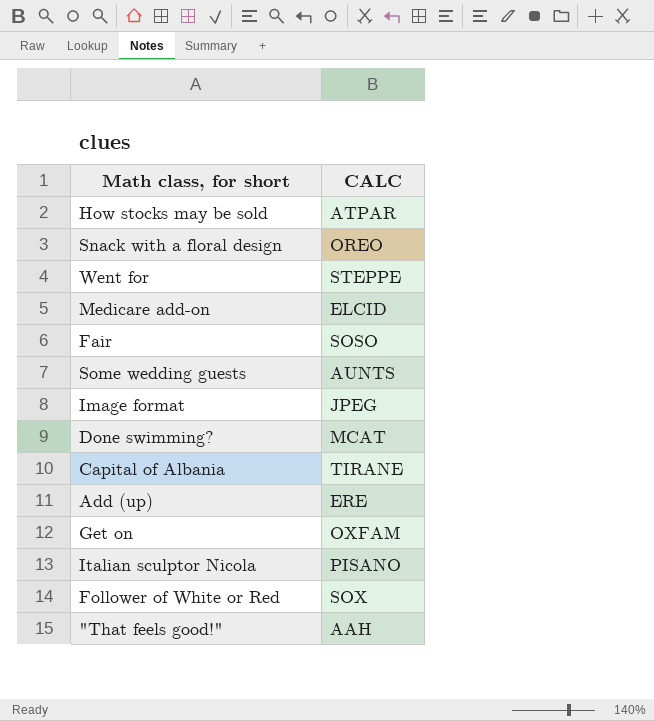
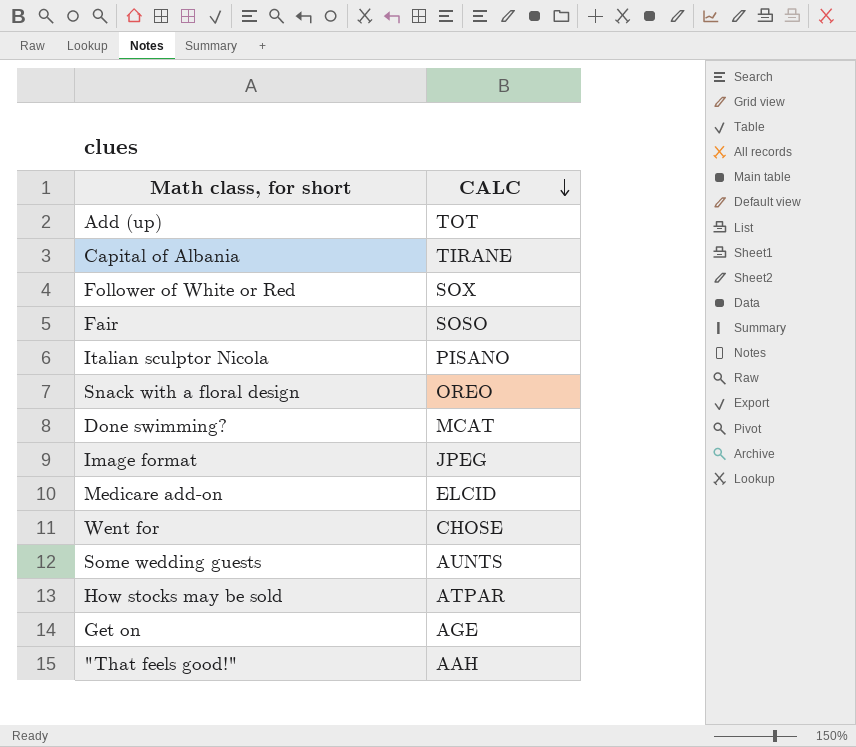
row order: none -> CALC descending
Add (up) | CALC: ERE -> TOT
Went for | CALC: STEPPE -> CHOSE
Get on | CALC: OXFAM -> AGE

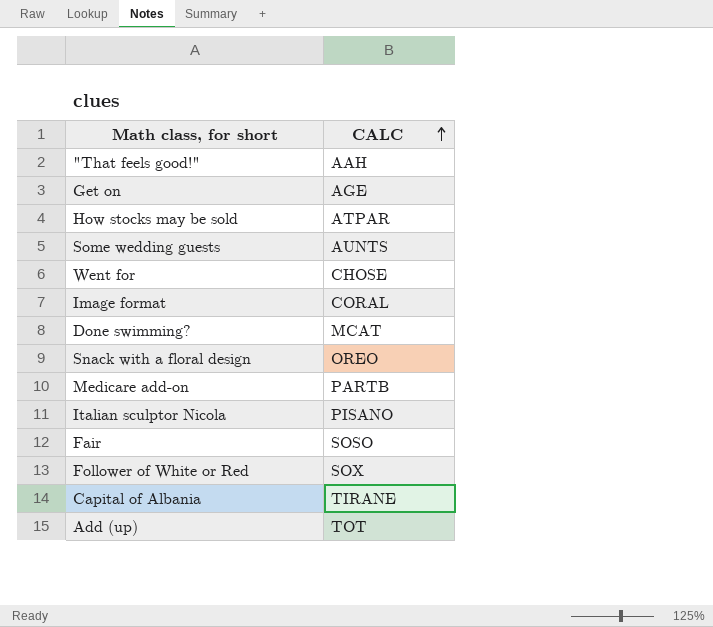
row order: CALC descending -> CALC ascending
Image format | CALC: JPEG -> CORAL
Medicare add-on | CALC: ELCID -> PARTB

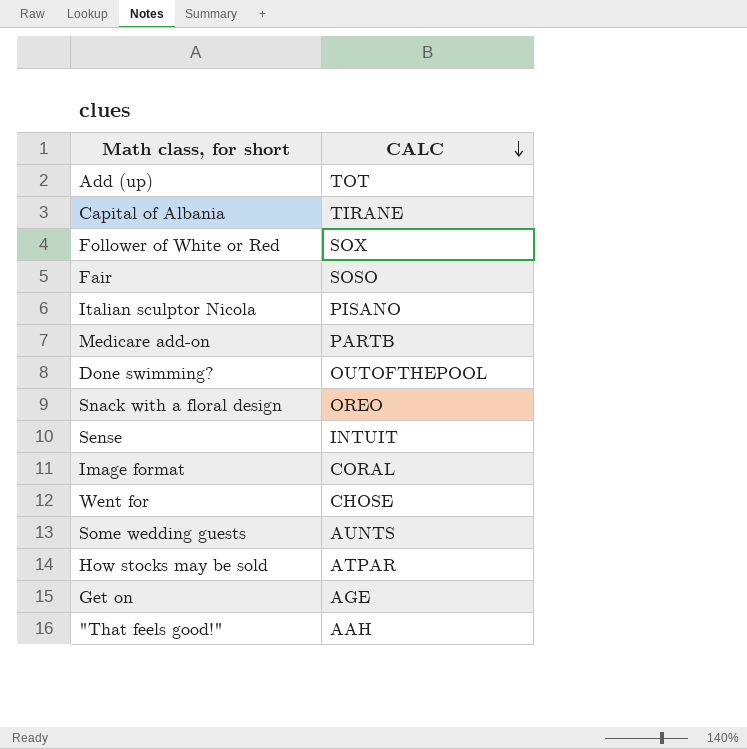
row order: CALC ascending -> CALC descending
Done swimming? | CALC: MCAT -> OUTOFTHEPOOL
row Sense: none -> INTUIT

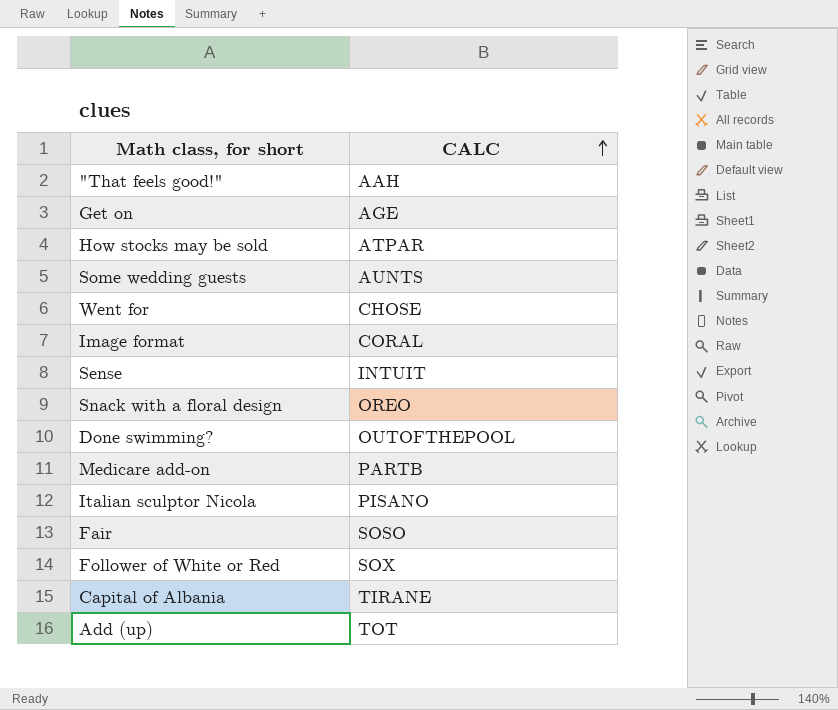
row order: CALC descending -> CALC ascending

